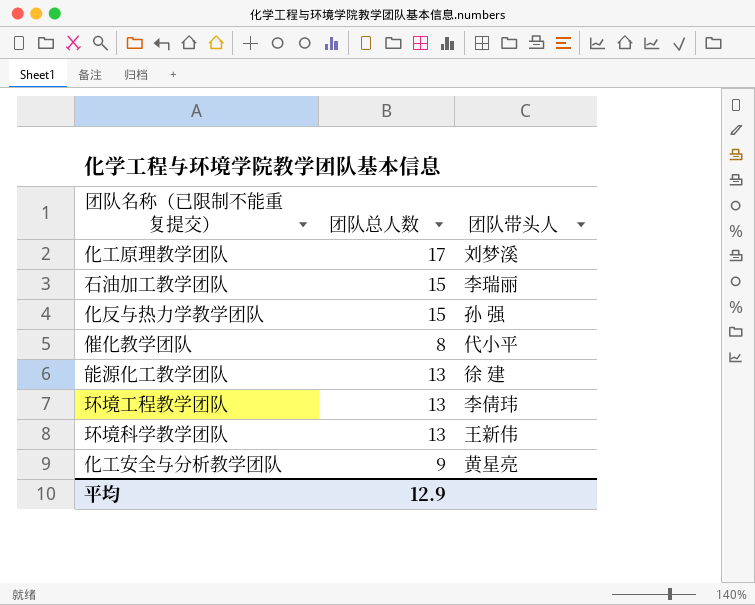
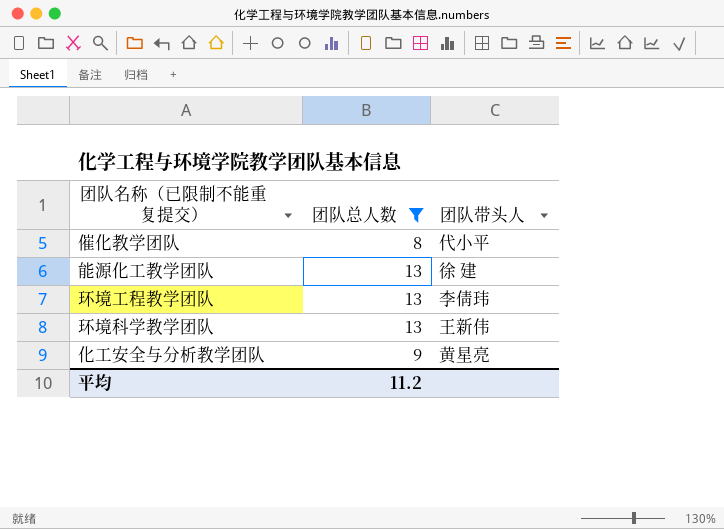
filter: none -> 团队总人数 <= 13
平均 | 团队总人数: 12.9 -> 11.2

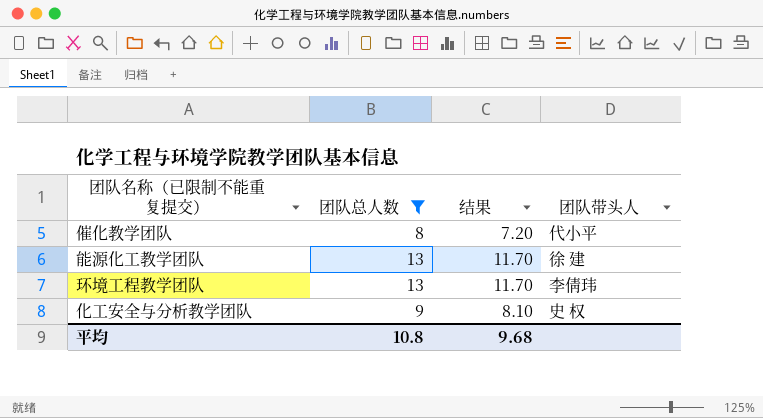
column 结果 | formula: none -> [团队总人数] * 0.9
row 环境科学教学团队: 13 | 王新伟 -> none
化工安全与分析教学团队 | 团队带头人: 黄星亮 -> 史 权
平均 | 团队总人数: 11.2 -> 10.8

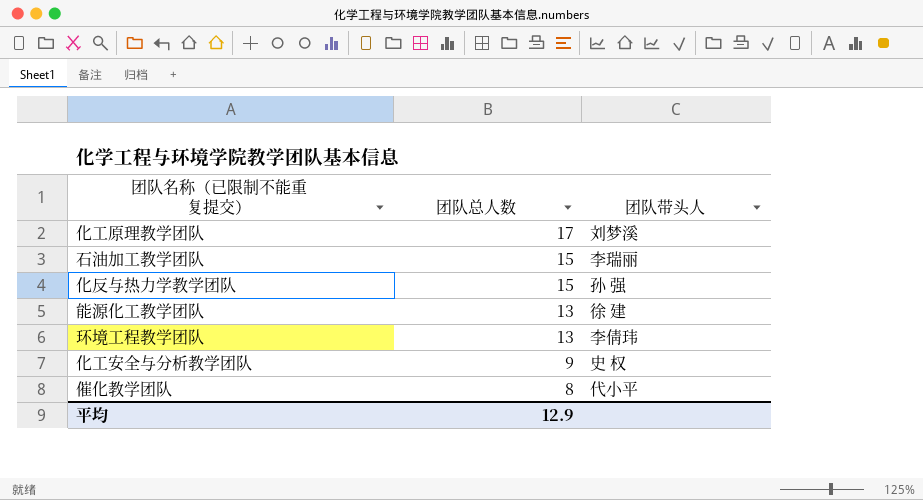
filter: 团队总人数 <= 13 -> none
row order: none -> 团队总人数 descending
column 结果 | formula: [团队总人数] * 0.9 -> none
平均 | 团队总人数: 10.8 -> 12.9

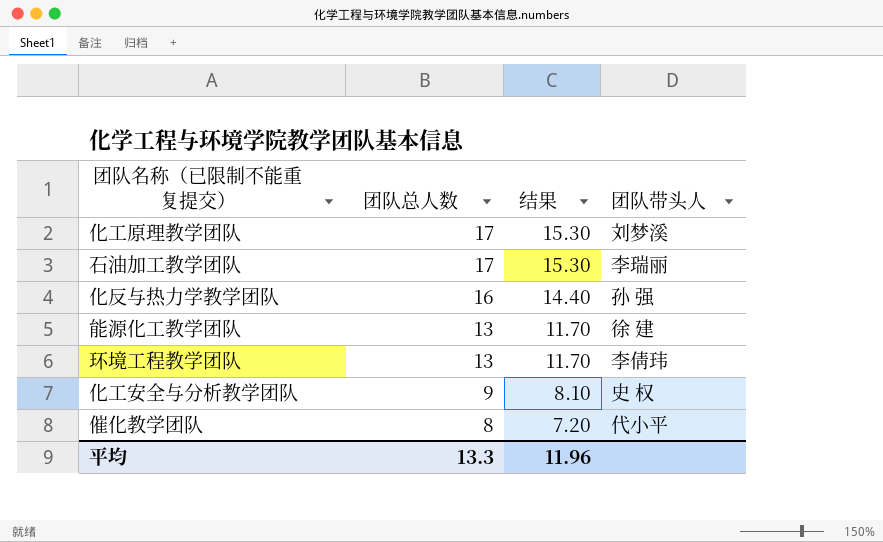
column 结果 | formula: none -> [团队总人数] * 0.9
石油加工教学团队 | 团队总人数: 15 -> 17
化反与热力学教学团队 | 团队总人数: 15 -> 16
平均 | 团队总人数: 12.9 -> 13.3

